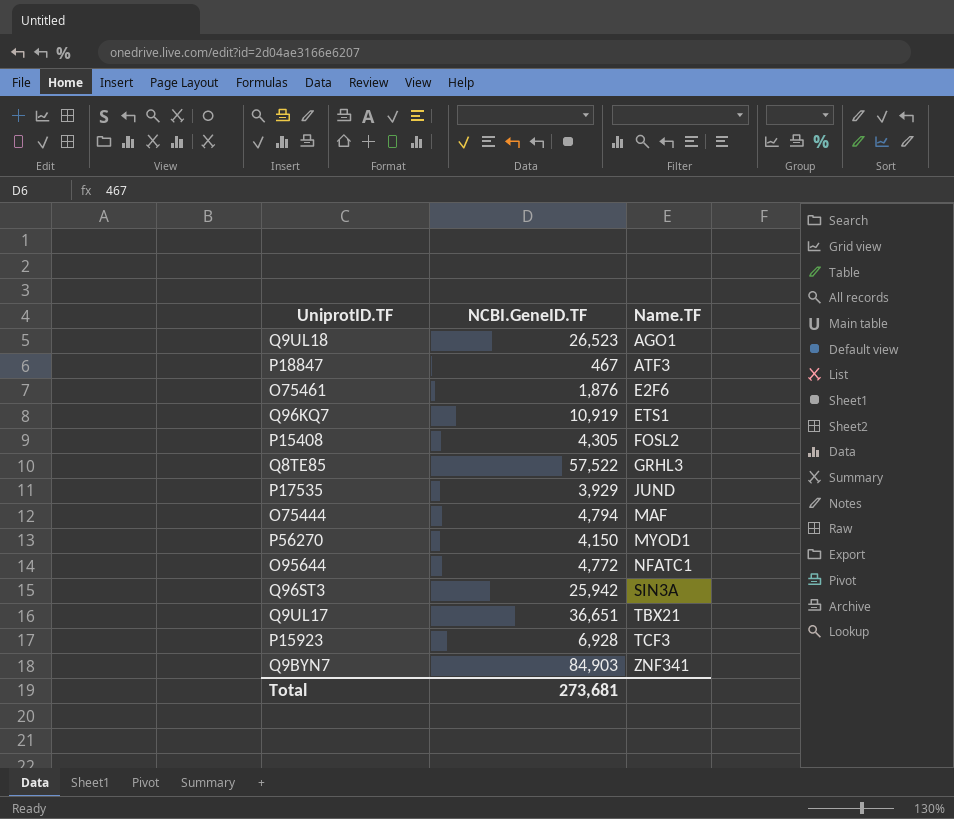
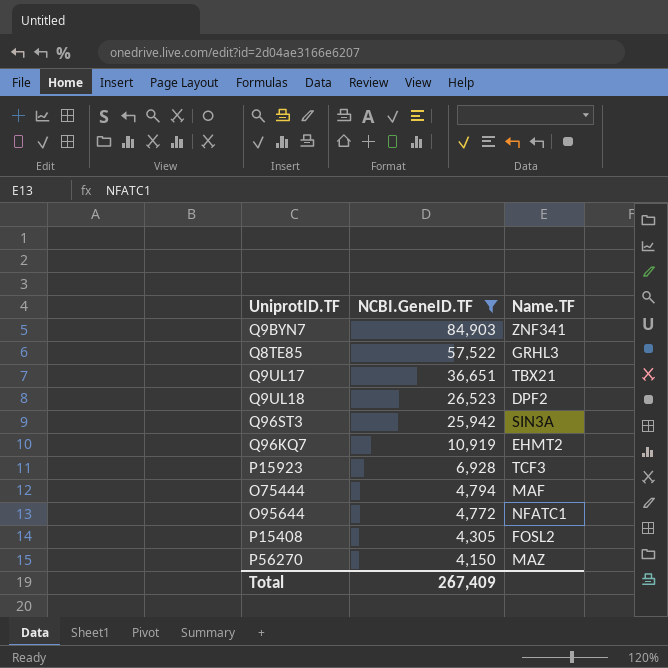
filter: none -> NCBI.GeneID.TF >= 4,150
row order: Name.TF ascending -> NCBI.GeneID.TF descending
Q9UL18 | Name.TF: AGO1 -> DPF2
Q96KQ7 | Name.TF: ETS1 -> EHMT2
P56270 | Name.TF: MYOD1 -> MAZ
Total | NCBI.GeneID.TF: 273,681 -> 267,409

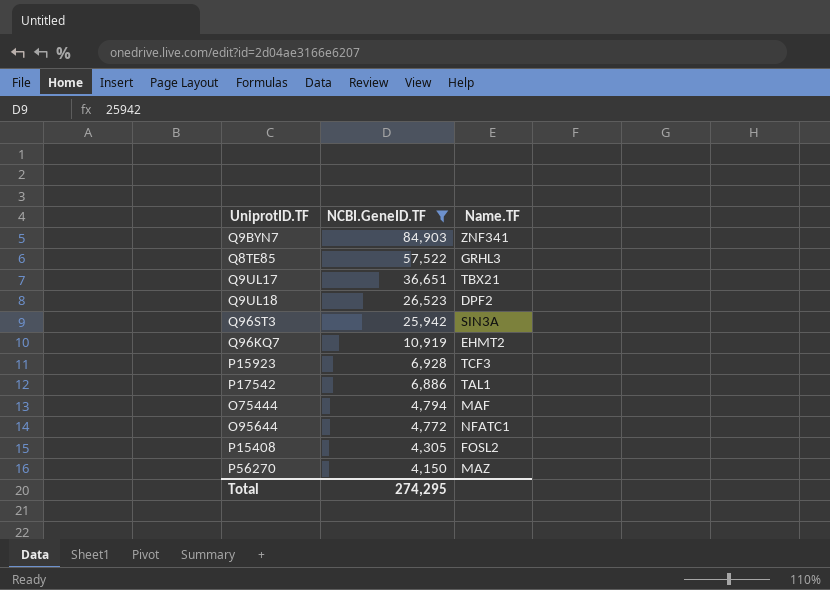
row P17542: none -> 6,886 | TAL1
Total | NCBI.GeneID.TF: 267,409 -> 274,295

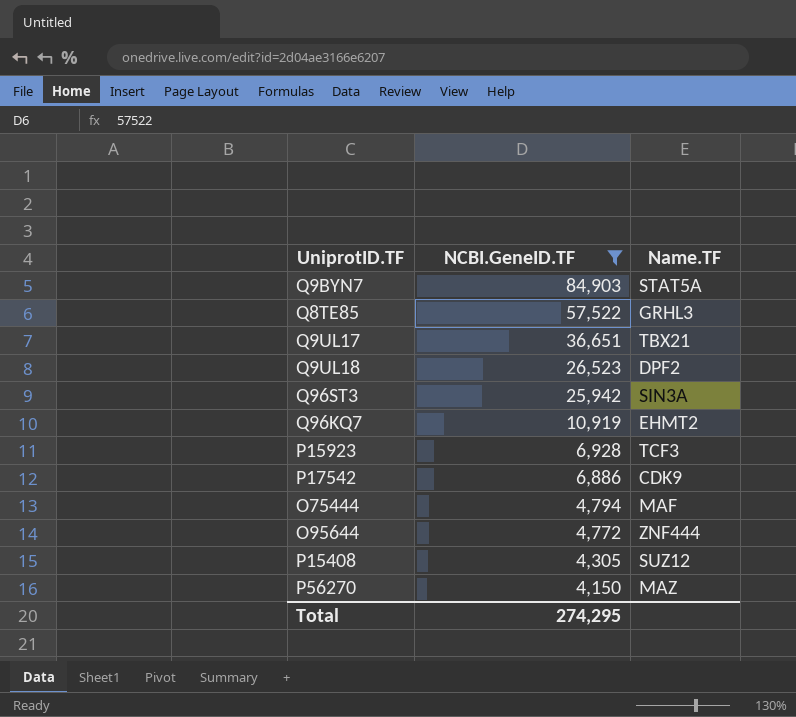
Q9BYN7 | Name.TF: ZNF341 -> STAT5A
P17542 | Name.TF: TAL1 -> CDK9
O95644 | Name.TF: NFATC1 -> ZNF444
P15408 | Name.TF: FOSL2 -> SUZ12

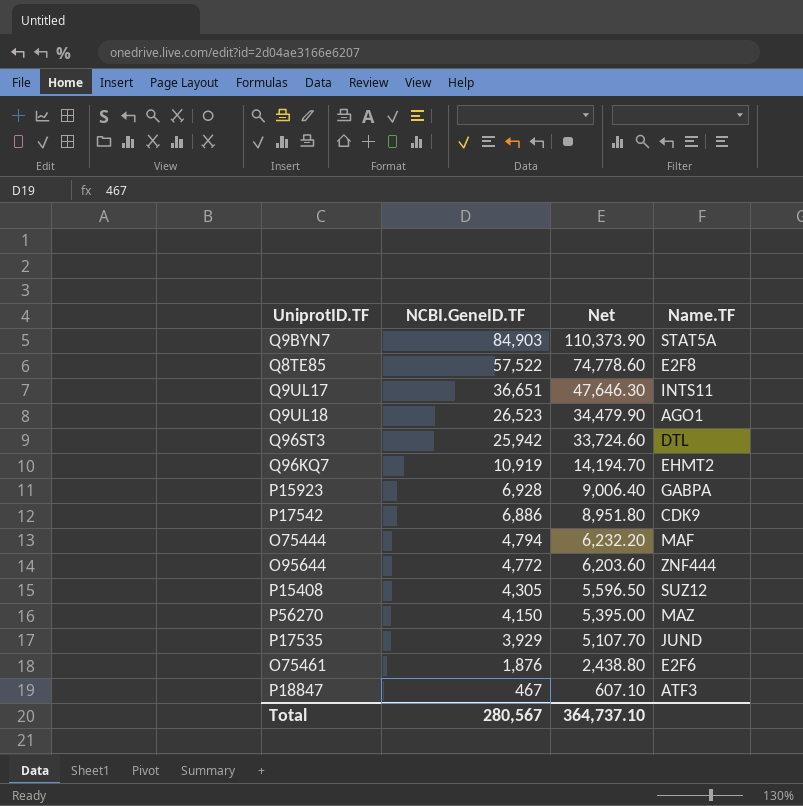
filter: NCBI.GeneID.TF >= 4,150 -> none
column Net | formula: none -> [NCBI.GeneID.TF] * 1.3
Q8TE85 | Name.TF: GRHL3 -> E2F8
Q9UL17 | Name.TF: TBX21 -> INTS11
Q9UL18 | Name.TF: DPF2 -> AGO1
Q96ST3 | Name.TF: SIN3A -> DTL
P15923 | Name.TF: TCF3 -> GABPA
Total | NCBI.GeneID.TF: 274,295 -> 280,567

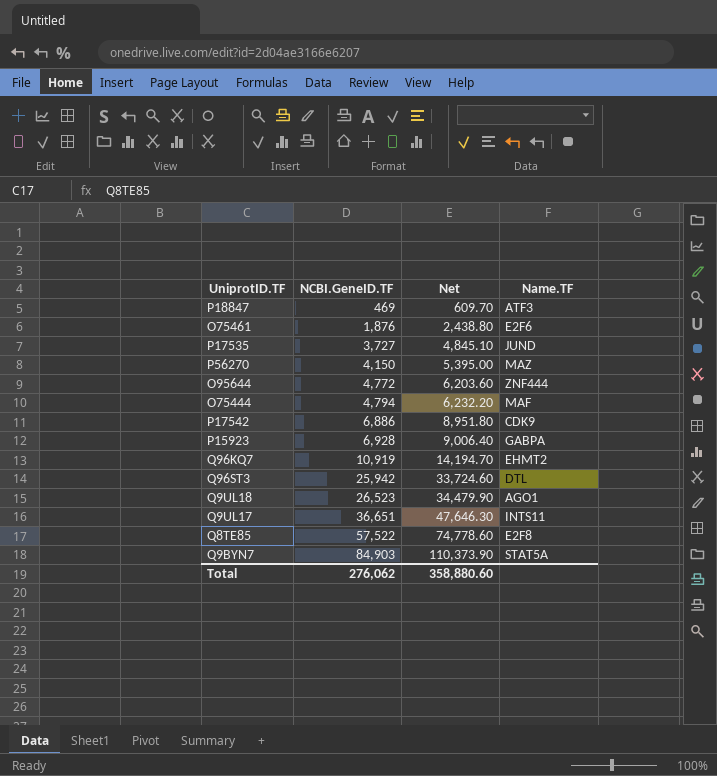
row order: NCBI.GeneID.TF descending -> NCBI.GeneID.TF ascending
row P15408: 4,305 | 5,596.50 | SUZ12 -> none
P18847 | NCBI.GeneID.TF: 467 -> 469
P18847 | Net: 607.10 -> 609.70
P17535 | NCBI.GeneID.TF: 3,929 -> 3,727
P17535 | Net: 5,107.70 -> 4,845.10
Total | NCBI.GeneID.TF: 280,567 -> 276,062
Total | Net: 364,737.10 -> 358,880.60

